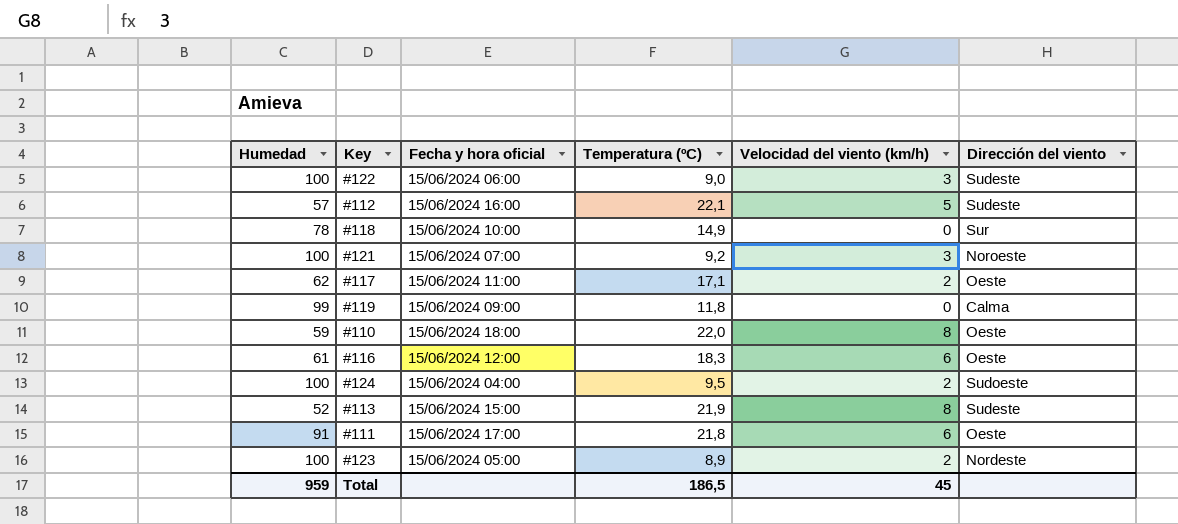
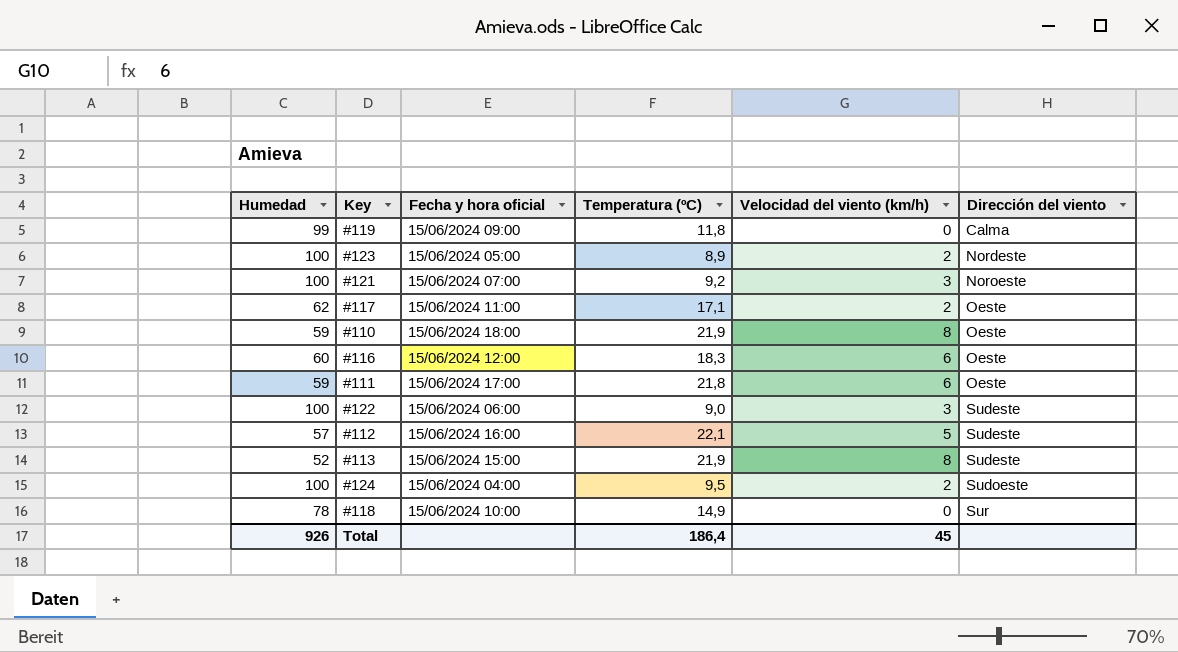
row order: none -> Dirección del viento ascending
#110 | Temperatura (ºC): 22,0 -> 21,9
#116 | Humedad: 61 -> 60
#111 | Humedad: 91 -> 59
Total | Humedad: 959 -> 926
Total | Temperatura (ºC): 186,5 -> 186,4

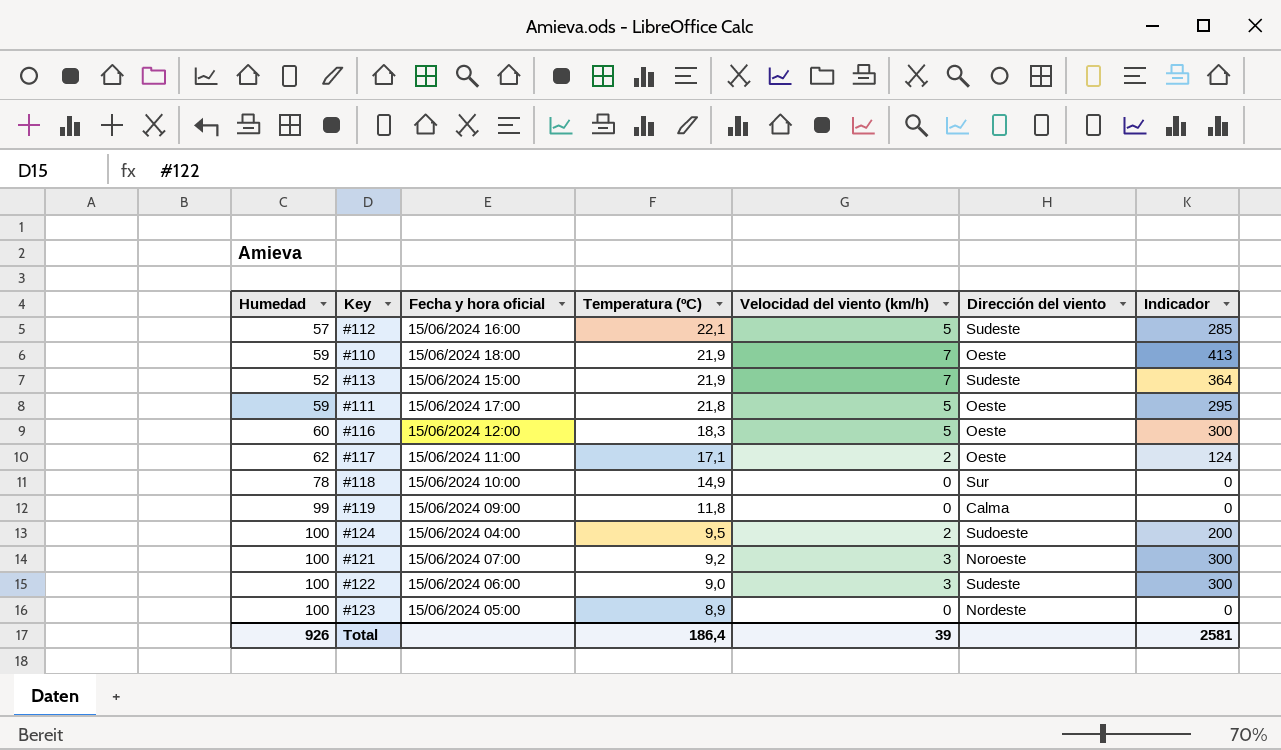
row order: Dirección del viento ascending -> Temperatura (ºC) descending
column Indicador | formula: none -> [Humedad] * [Velocidad del viento (km/h)]
#110 | Velocidad del viento (km/h): 8 -> 7
#113 | Velocidad del viento (km/h): 8 -> 7
#111 | Velocidad del viento (km/h): 6 -> 5
#116 | Velocidad del viento (km/h): 6 -> 5
#123 | Velocidad del viento (km/h): 2 -> 0
Total | Velocidad del viento (km/h): 45 -> 39

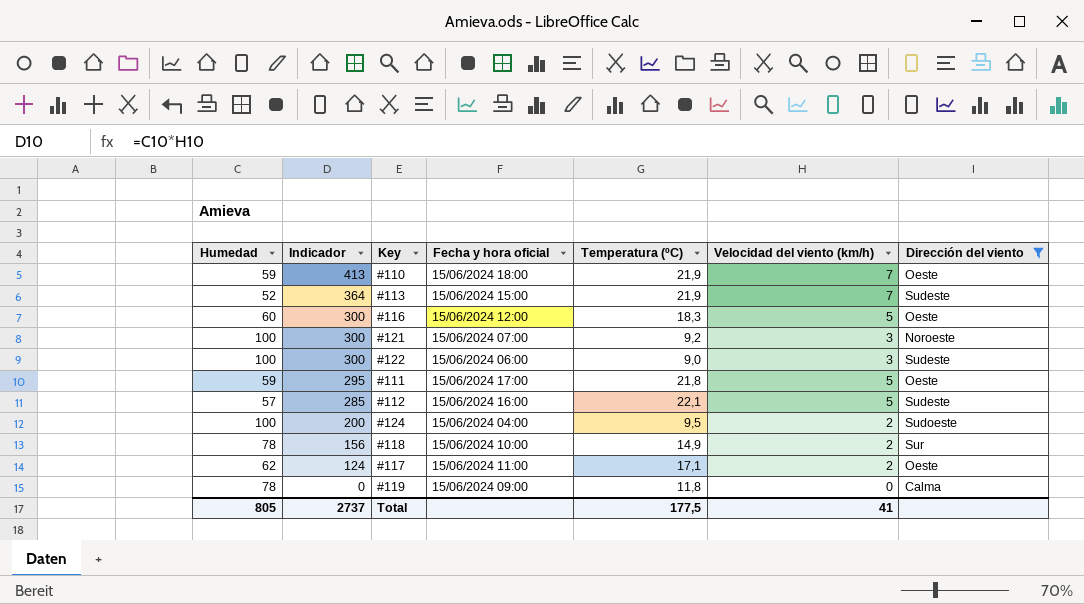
filter: none -> Dirección del viento != Nordeste
row order: Temperatura (ºC) descending -> Indicador descending
column Indicador | position: 7 -> 2
#118 | Indicador: 0 -> 156
#118 | Velocidad del viento (km/h): 0 -> 2
#119 | Humedad: 99 -> 78
Total | Humedad: 926 -> 805
Total | Indicador: 2581 -> 2737
Total | Temperatura (ºC): 186,4 -> 177,5
Total | Velocidad del viento (km/h): 39 -> 41

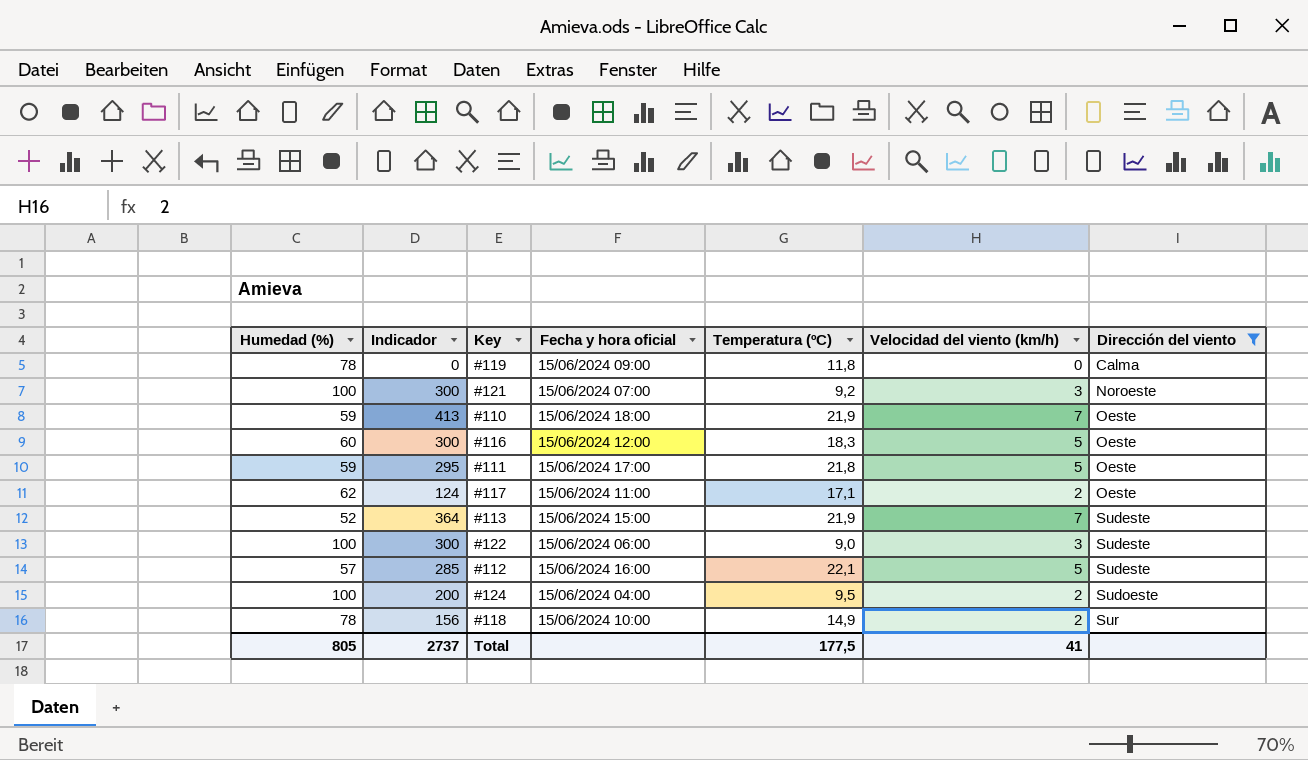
row order: Indicador descending -> Dirección del viento ascending
column name: Humedad -> Humedad (%)

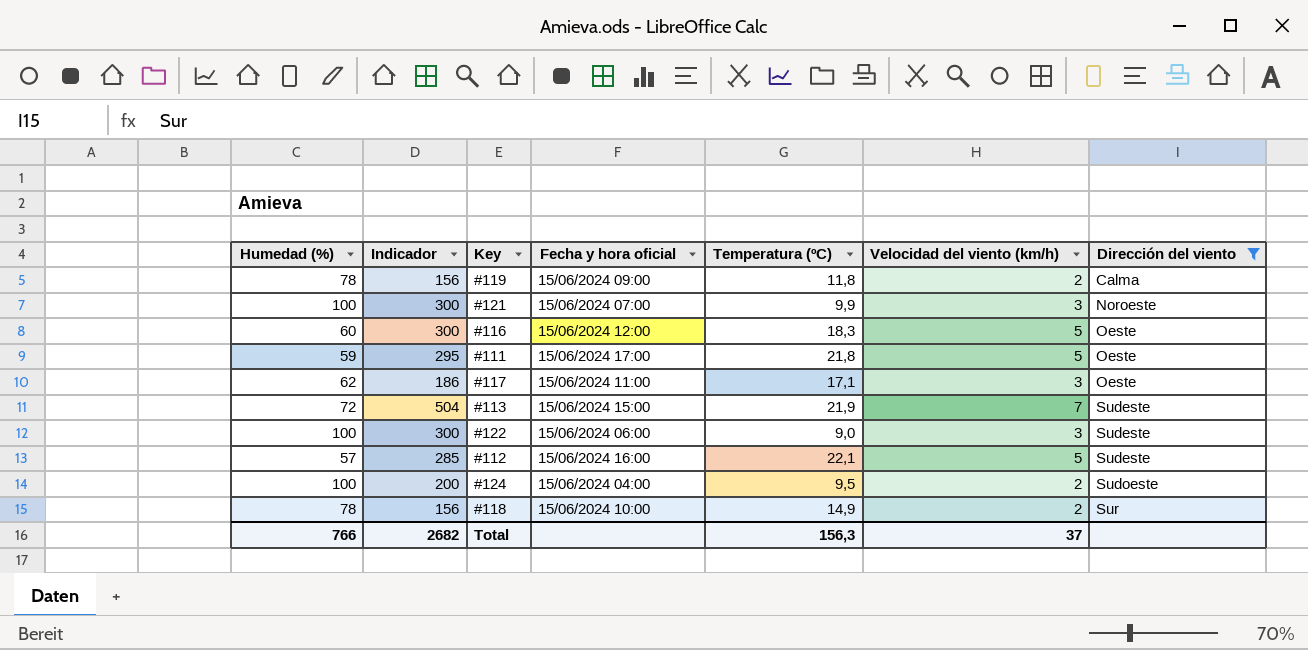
row #110: 59 | 413 | 15/06/2024 18:00 | 21,9 | 7 | Oeste -> none
#119 | Indicador: 0 -> 156
#119 | Velocidad del viento (km/h): 0 -> 2
#121 | Temperatura (ºC): 9,2 -> 9,9
#117 | Indicador: 124 -> 186
#117 | Velocidad del viento (km/h): 2 -> 3
#113 | Humedad (%): 52 -> 72
#113 | Indicador: 364 -> 504
Total | Humedad (%): 805 -> 766
Total | Indicador: 2737 -> 2682
Total | Temperatura (ºC): 177,5 -> 156,3
Total | Velocidad del viento (km/h): 41 -> 37

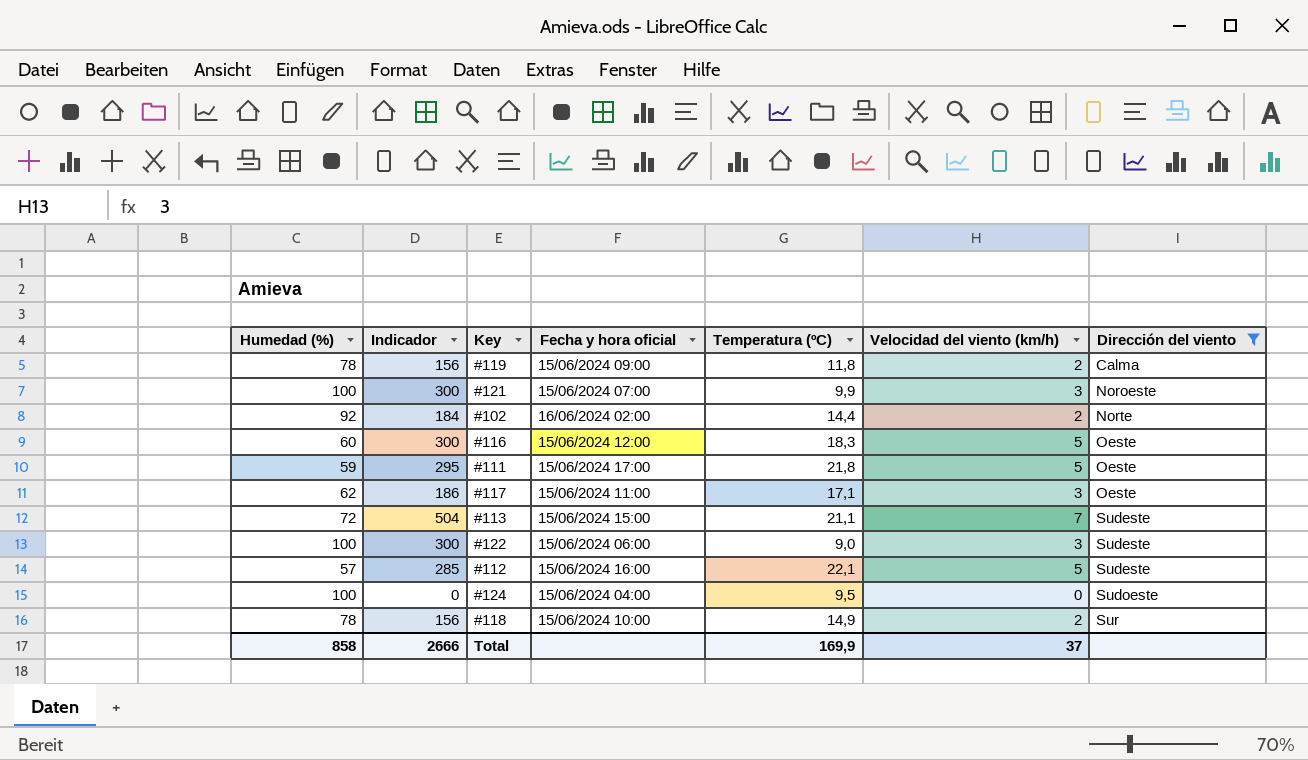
row #102: none -> 92 | 184 | 16/06/2024 02:00 | 14,4 | 2 | Norte
#113 | Temperatura (ºC): 21,9 -> 21,1
#124 | Indicador: 200 -> 0
#124 | Velocidad del viento (km/h): 2 -> 0
Total | Humedad (%): 766 -> 858
Total | Indicador: 2682 -> 2666
Total | Temperatura (ºC): 156,3 -> 169,9

